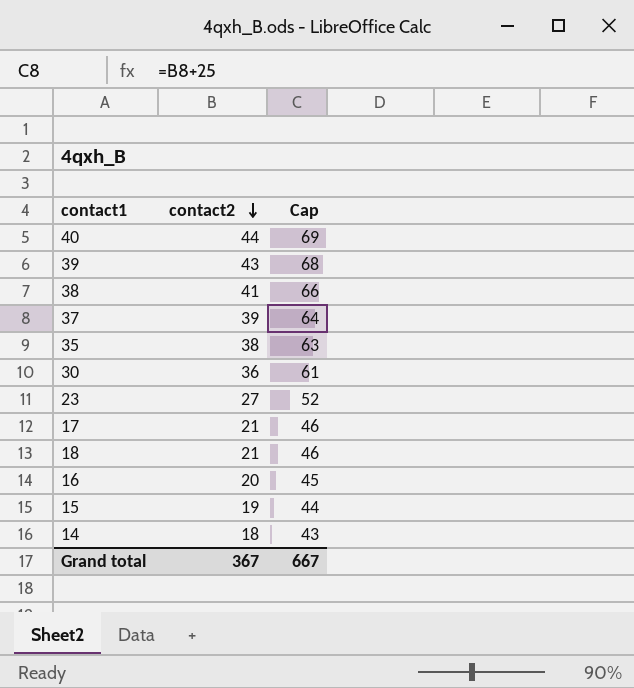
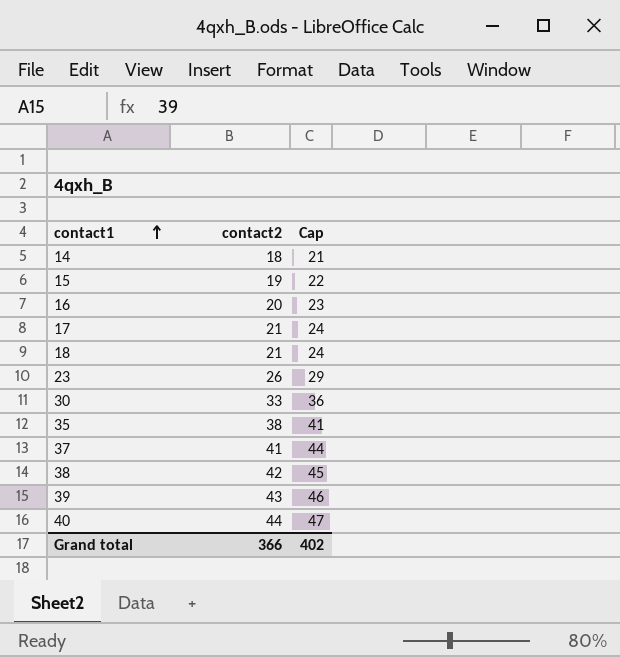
row order: contact2 descending -> contact1 ascending
column Cap | formula: [contact2] + 25 -> [contact2] + 3
23 | contact2: 27 -> 26
30 | contact2: 36 -> 33
37 | contact2: 39 -> 41
38 | contact2: 41 -> 42
Grand total | contact2: 367 -> 366
Grand total | Cap: 667 -> 402

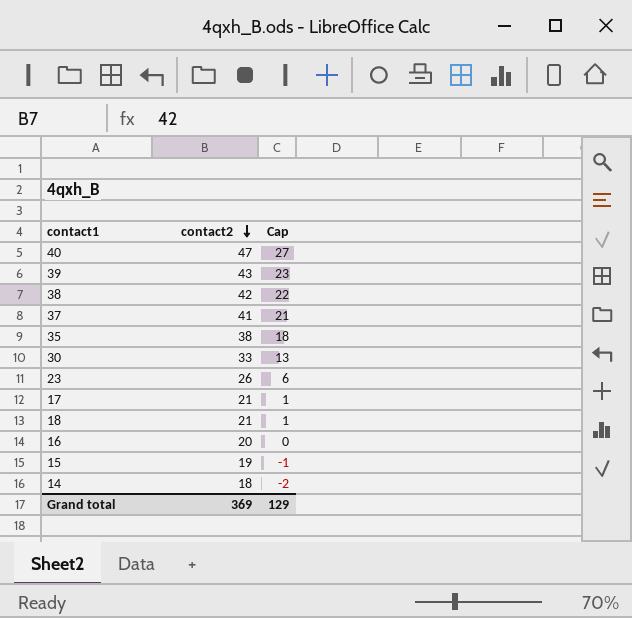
row order: contact1 ascending -> contact2 descending
column Cap | formula: [contact2] + 3 -> [contact2] - 20
40 | contact2: 44 -> 47
Grand total | contact2: 366 -> 369
Grand total | Cap: 402 -> 129

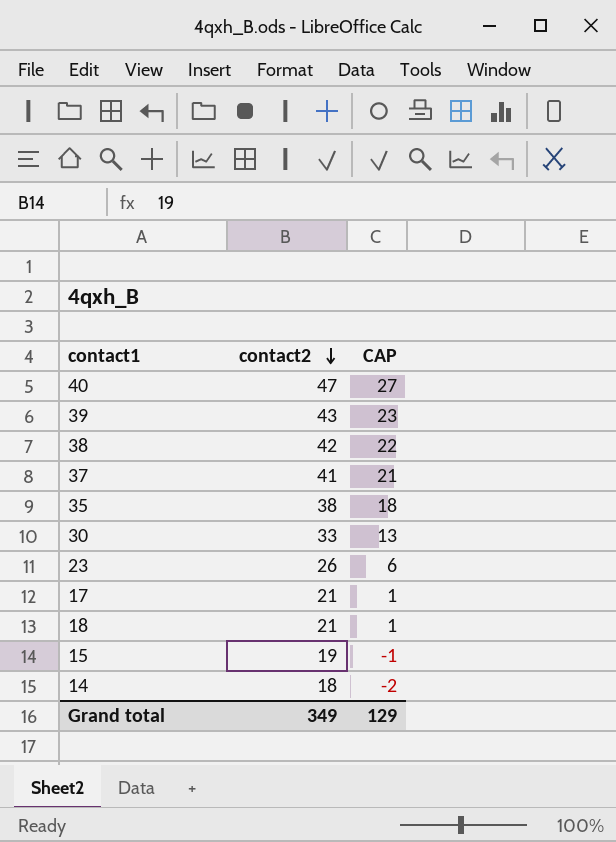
column name: Cap -> CAP
row 16: 20 | 0 -> none
Grand total | contact2: 369 -> 349

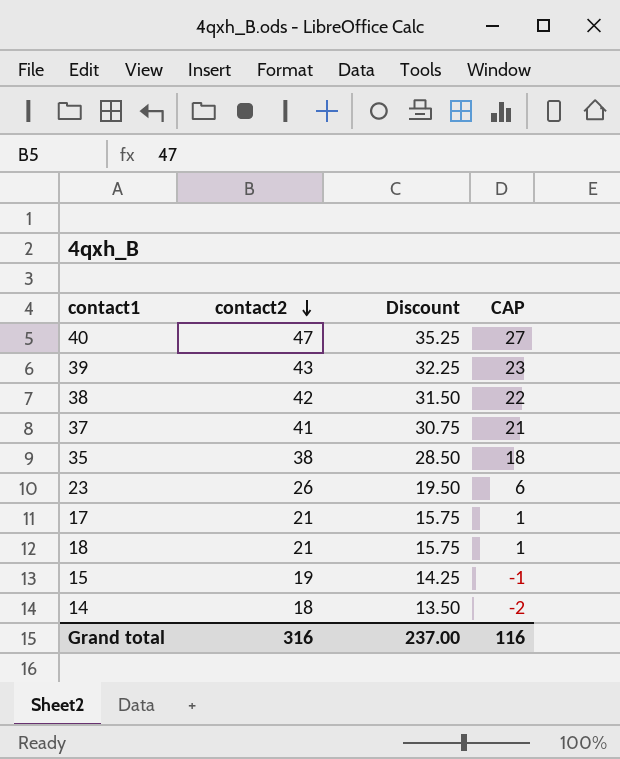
column Discount | formula: none -> [contact2] * 0.75
row 30: 33 | 13 -> none
Grand total | contact2: 349 -> 316
Grand total | CAP: 129 -> 116

